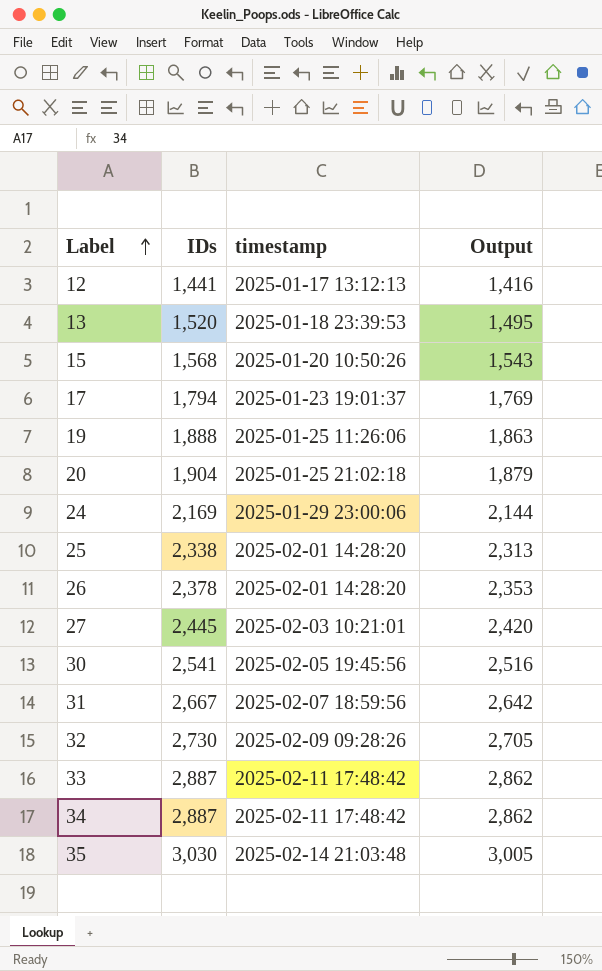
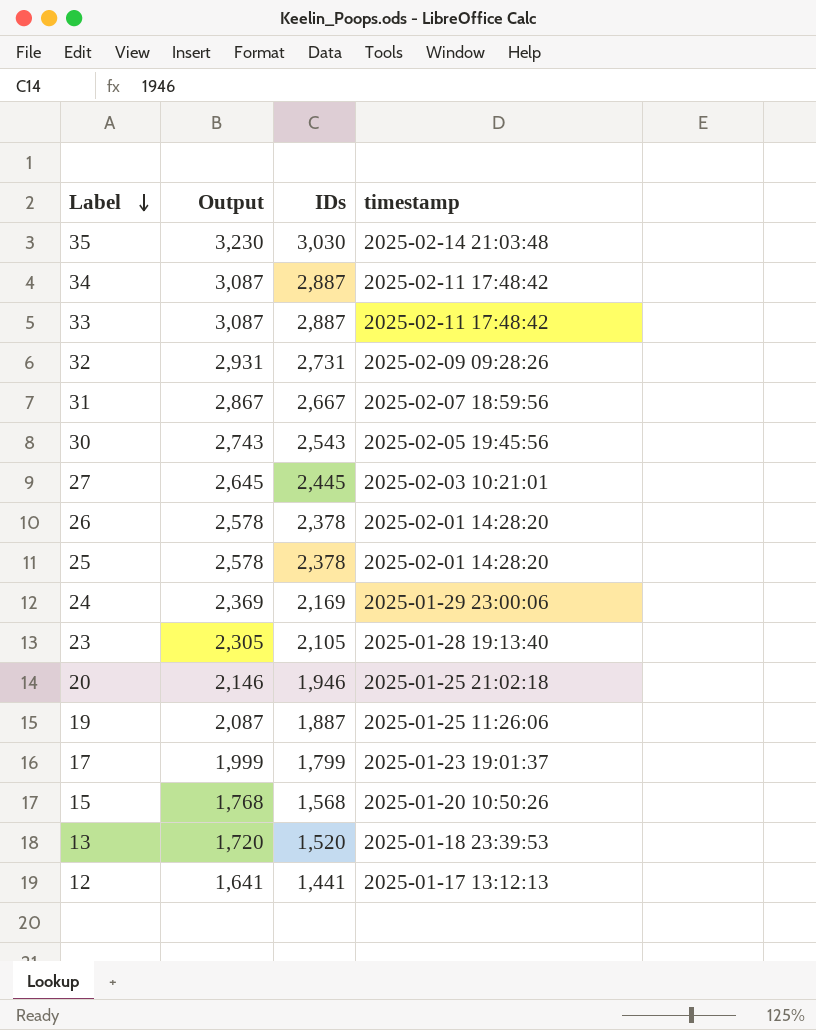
row order: Label ascending -> Label descending
column Output | formula: [IDs] - 25 -> [IDs] + 200
column Output | position: 4 -> 2
32 | IDs: 2,730 -> 2,731
30 | IDs: 2,541 -> 2,543
25 | IDs: 2,338 -> 2,378
row 23: none -> 2,305 | 2,105 | 2025-01-28 19:13:40
20 | IDs: 1,904 -> 1,946
19 | IDs: 1,888 -> 1,887
17 | IDs: 1,794 -> 1,799

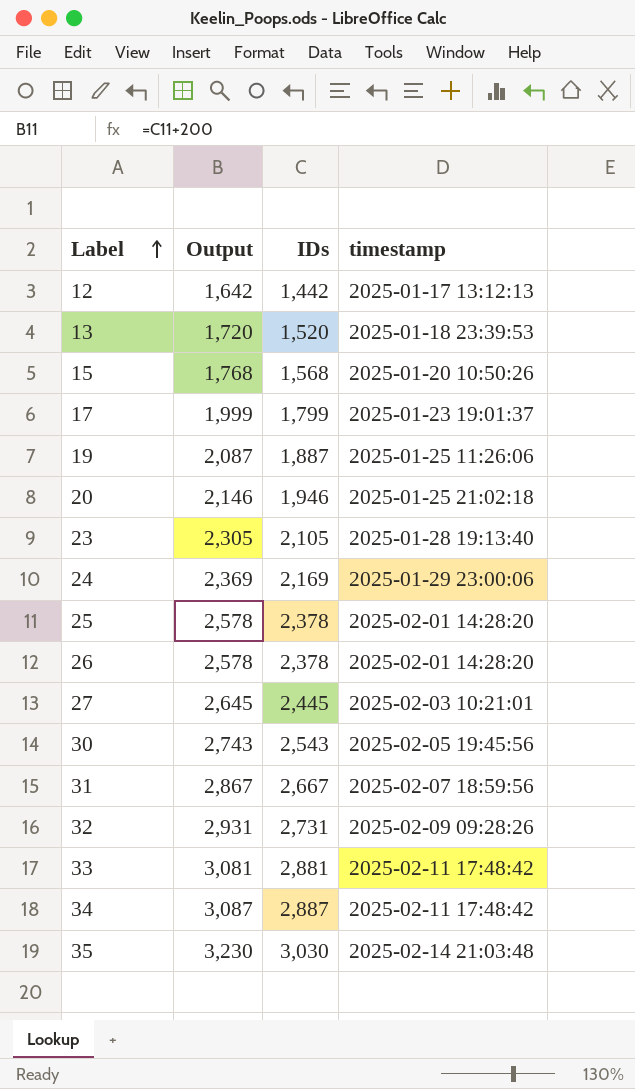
row order: Label descending -> Label ascending
12 | Output: 1,641 -> 1,642
12 | IDs: 1,441 -> 1,442
33 | Output: 3,087 -> 3,081
33 | IDs: 2,887 -> 2,881

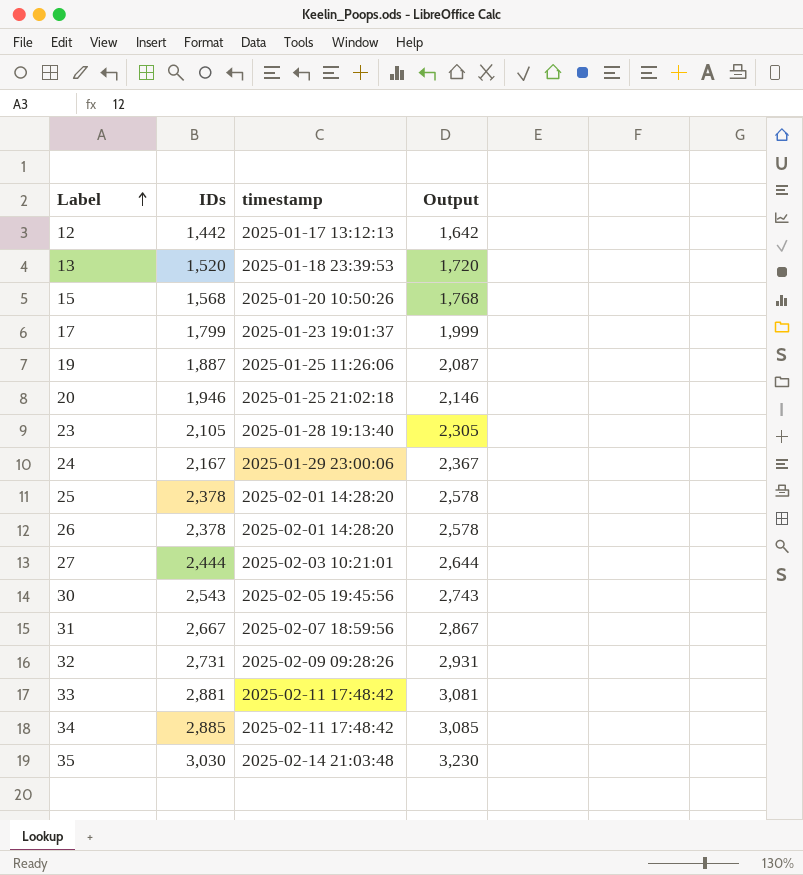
column Output | position: 2 -> 4
24 | IDs: 2,169 -> 2,167
24 | Output: 2,369 -> 2,367
27 | IDs: 2,445 -> 2,444
27 | Output: 2,645 -> 2,644
34 | IDs: 2,887 -> 2,885
34 | Output: 3,087 -> 3,085

